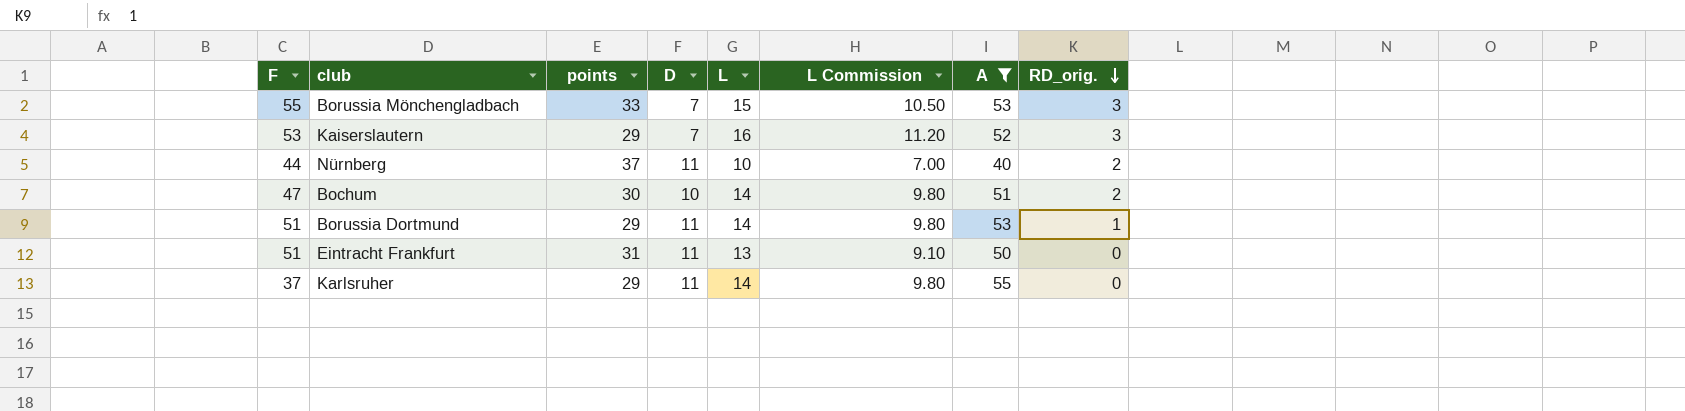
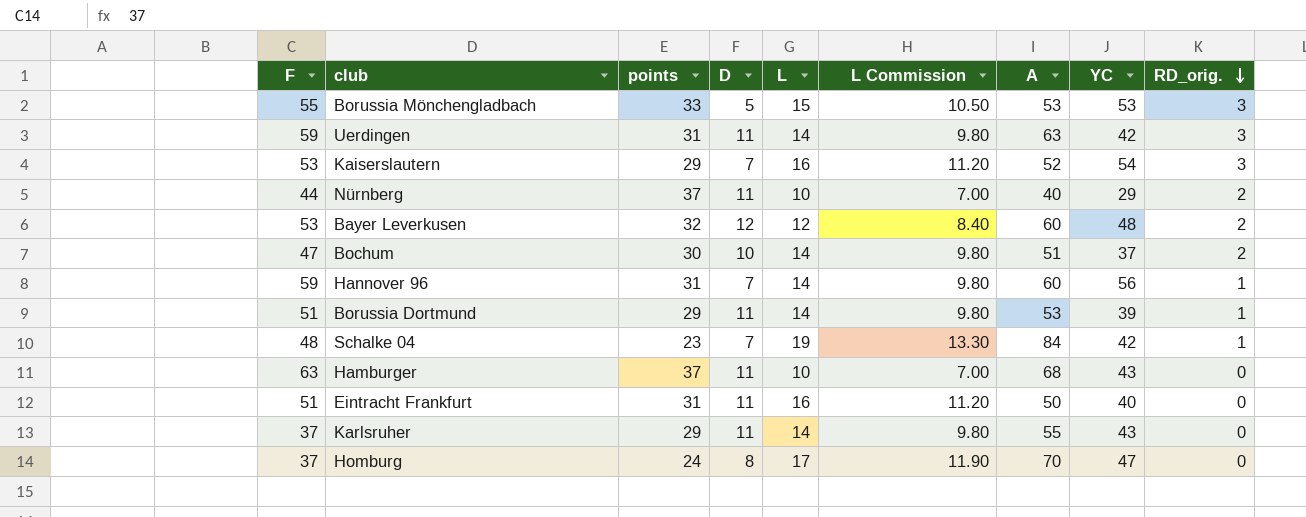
filter: A <= 55 -> none
column YC | position: none -> 8
Borussia Mönchengladbach | D: 7 -> 5
Eintracht Frankfurt | L: 13 -> 16
Eintracht Frankfurt | L Commission: 9.10 -> 11.20

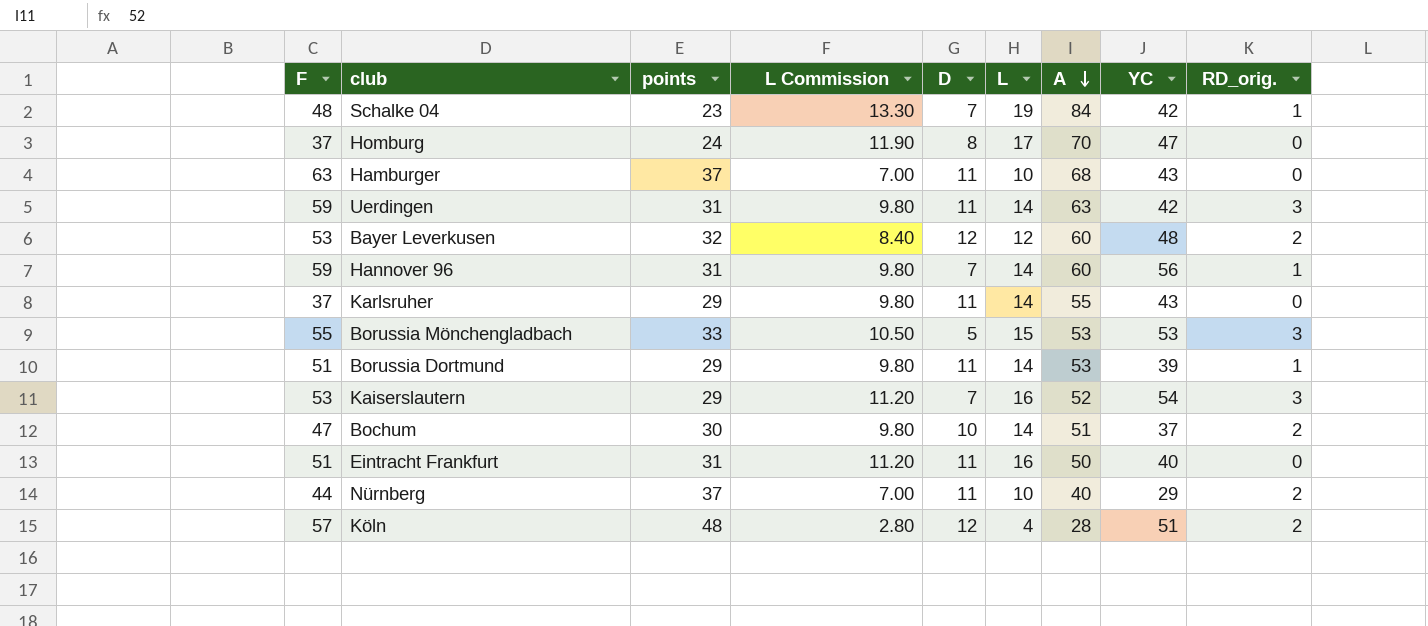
row order: RD_orig. descending -> A descending
column L Commission | position: 6 -> 4
row Köln: none -> 57 | 48 | 2.80 | 12 | 4 | 28 | 51 | 2

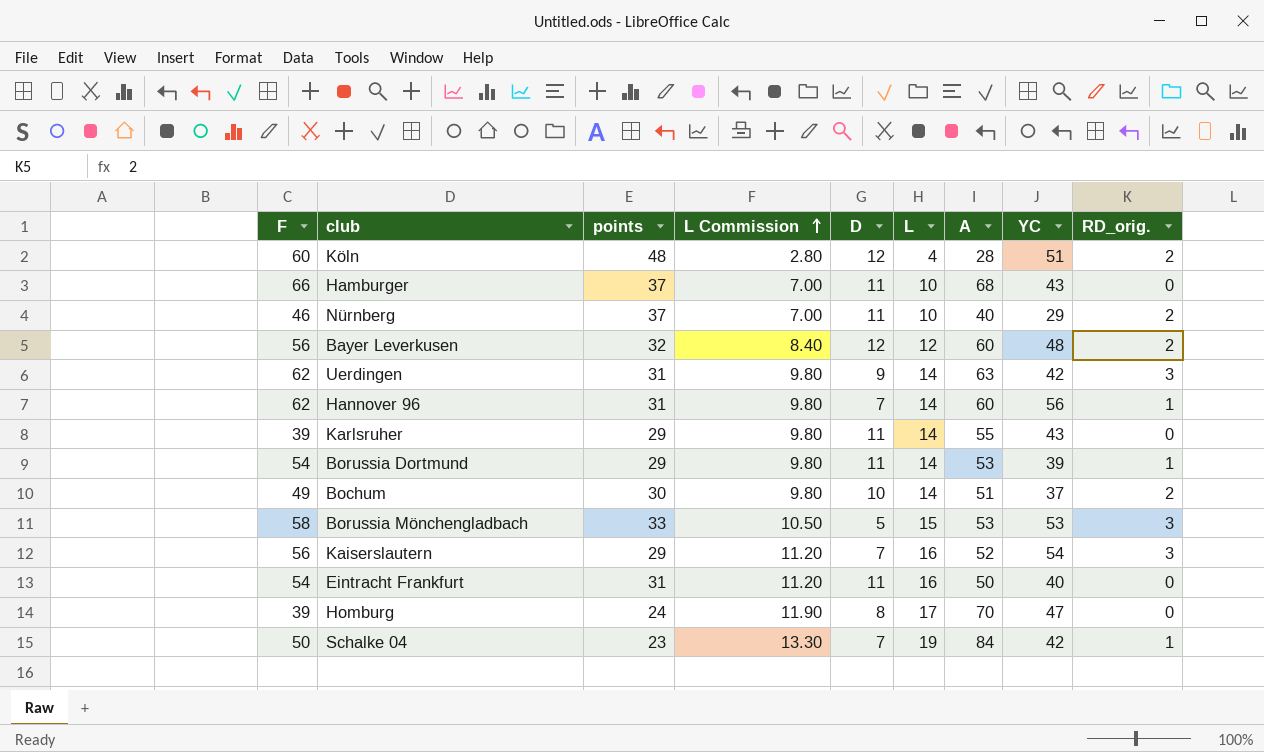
row order: A descending -> L Commission ascending
Köln | F: 57 -> 60
Hamburger | F: 63 -> 66
Nürnberg | F: 44 -> 46
Bayer Leverkusen | F: 53 -> 56
Uerdingen | F: 59 -> 62
Uerdingen | D: 11 -> 9
Hannover 96 | F: 59 -> 62
Karlsruher | F: 37 -> 39
Borussia Dortmund | F: 51 -> 54
Bochum | F: 47 -> 49
Borussia Mönchengladbach | F: 55 -> 58
Kaiserslautern | F: 53 -> 56
Eintracht Frankfurt | F: 51 -> 54
Homburg | F: 37 -> 39
Schalke 04 | F: 48 -> 50

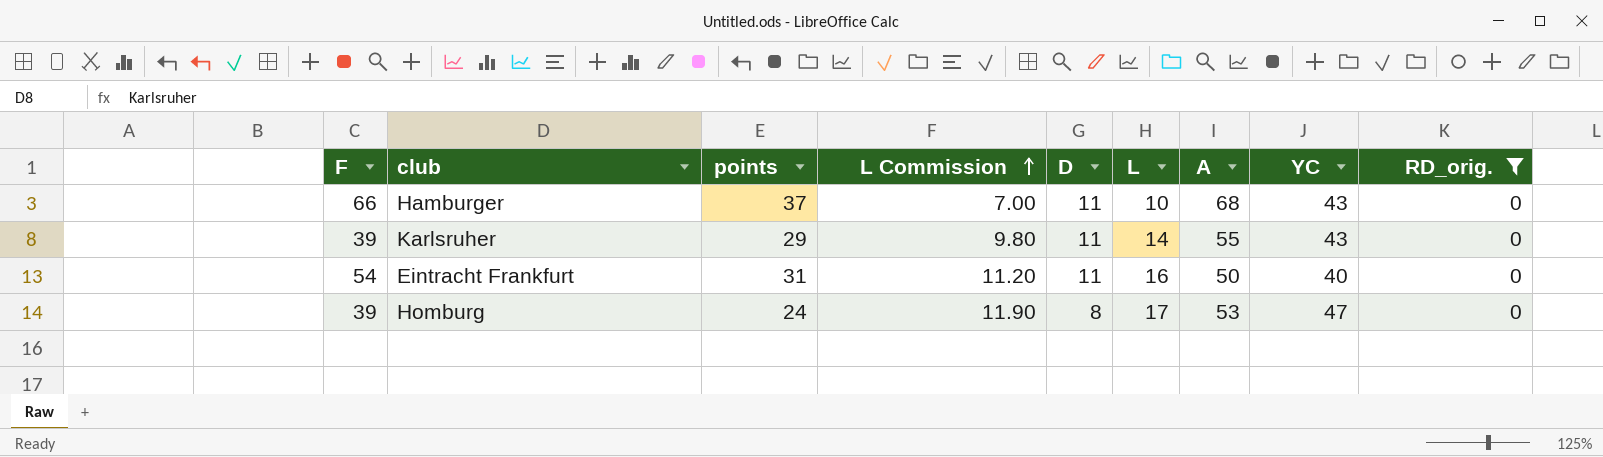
filter: none -> RD_orig. = 0
Homburg | A: 70 -> 53

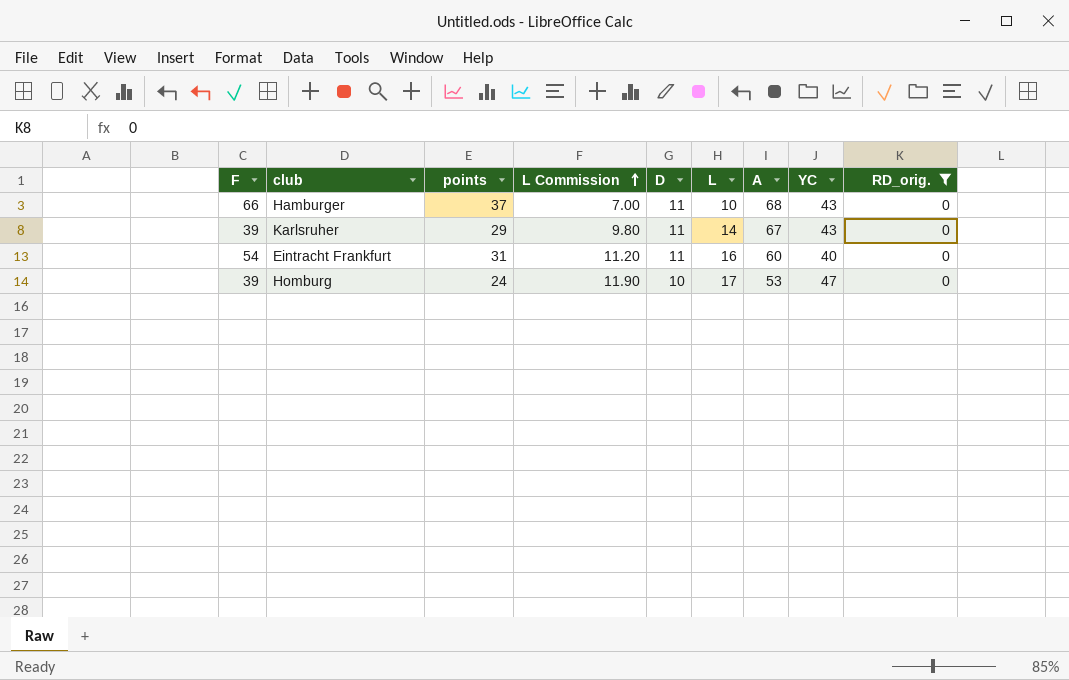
Karlsruher | A: 55 -> 67
Eintracht Frankfurt | A: 50 -> 60
Homburg | D: 8 -> 10

